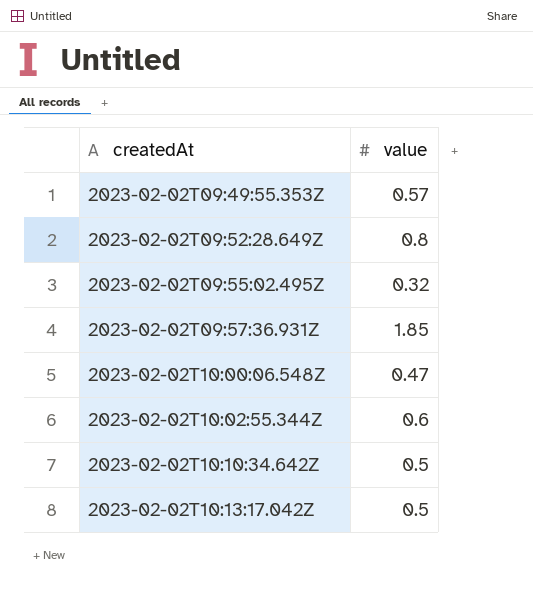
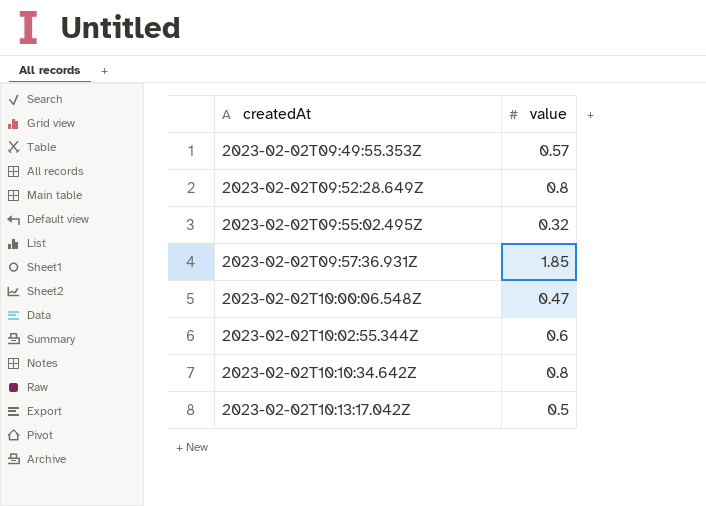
2023-02-02T10:10:34.642Z | value: 0.5 -> 0.8

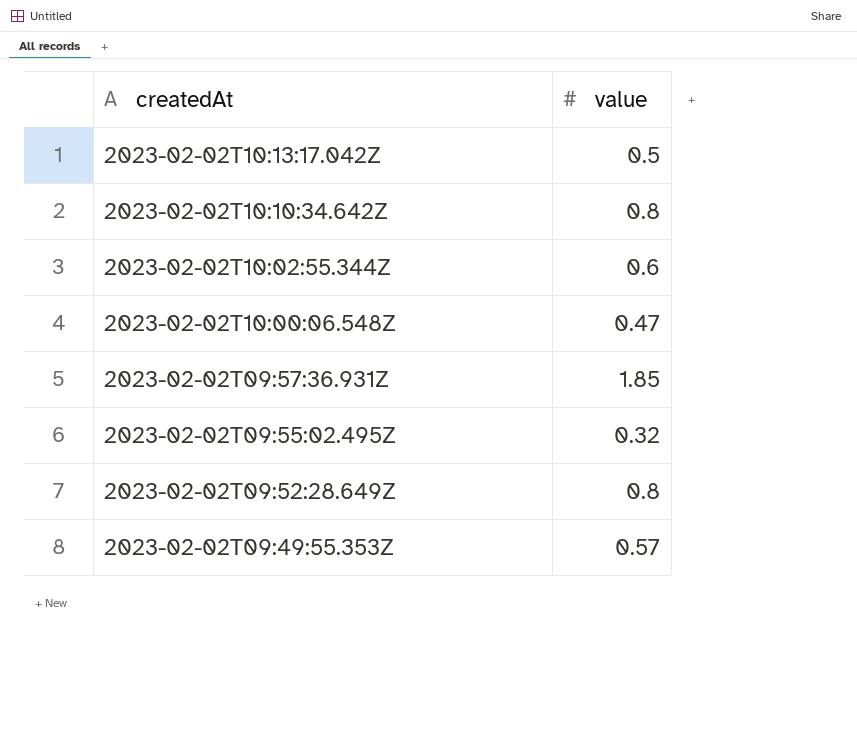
row order: createdAt ascending -> createdAt descending

